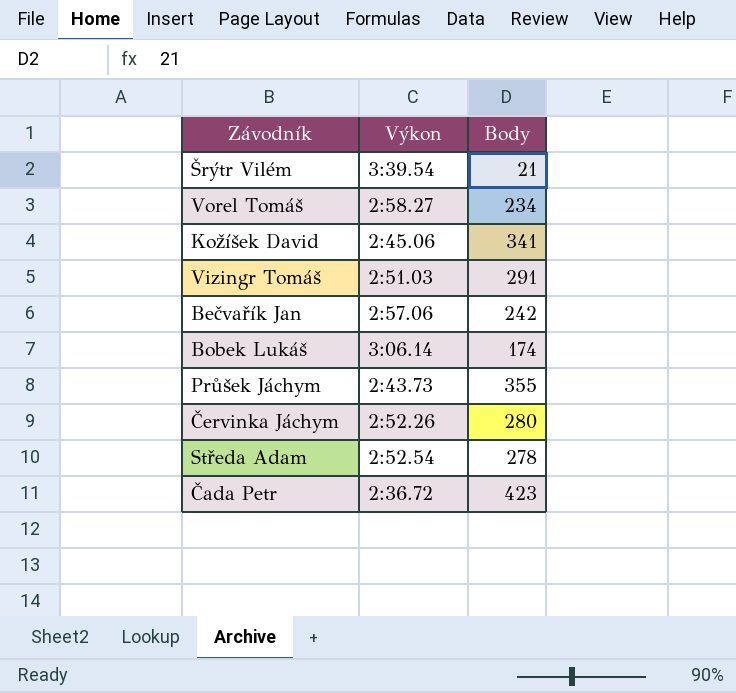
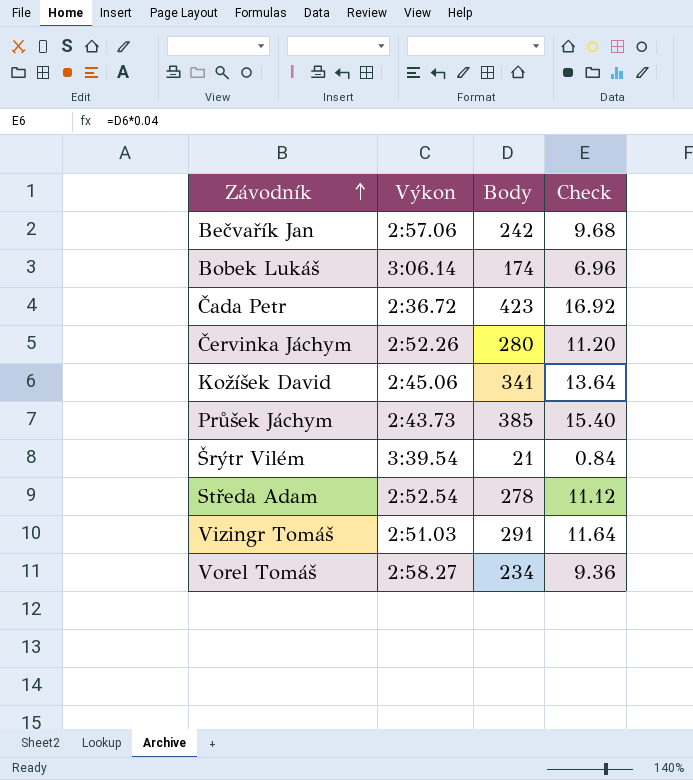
row order: none -> Závodník ascending
column Check | formula: none -> [Body] * 0.04
Průšek Jáchym | Body: 355 -> 385

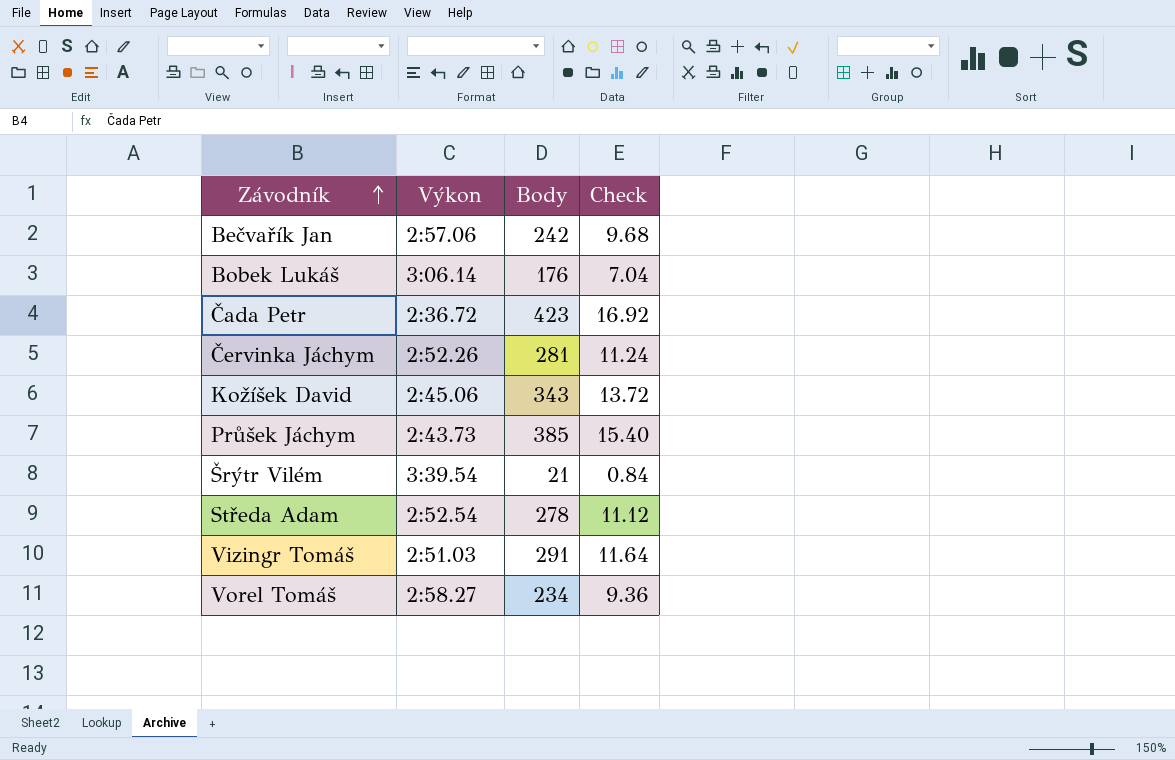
Bobek Lukáš | Body: 174 -> 176
Bobek Lukáš | Check: 6.96 -> 7.04
Červinka Jáchym | Body: 280 -> 281
Červinka Jáchym | Check: 11.20 -> 11.24
Kožíšek David | Body: 341 -> 343
Kožíšek David | Check: 13.64 -> 13.72

